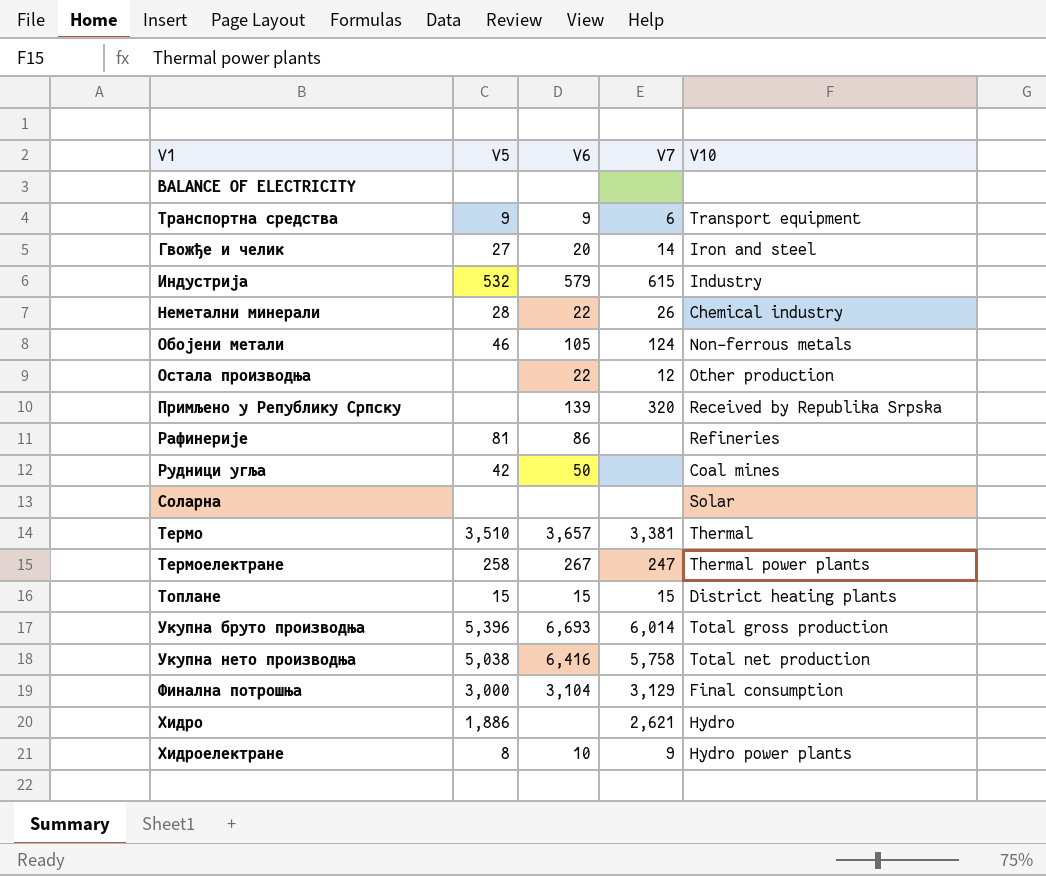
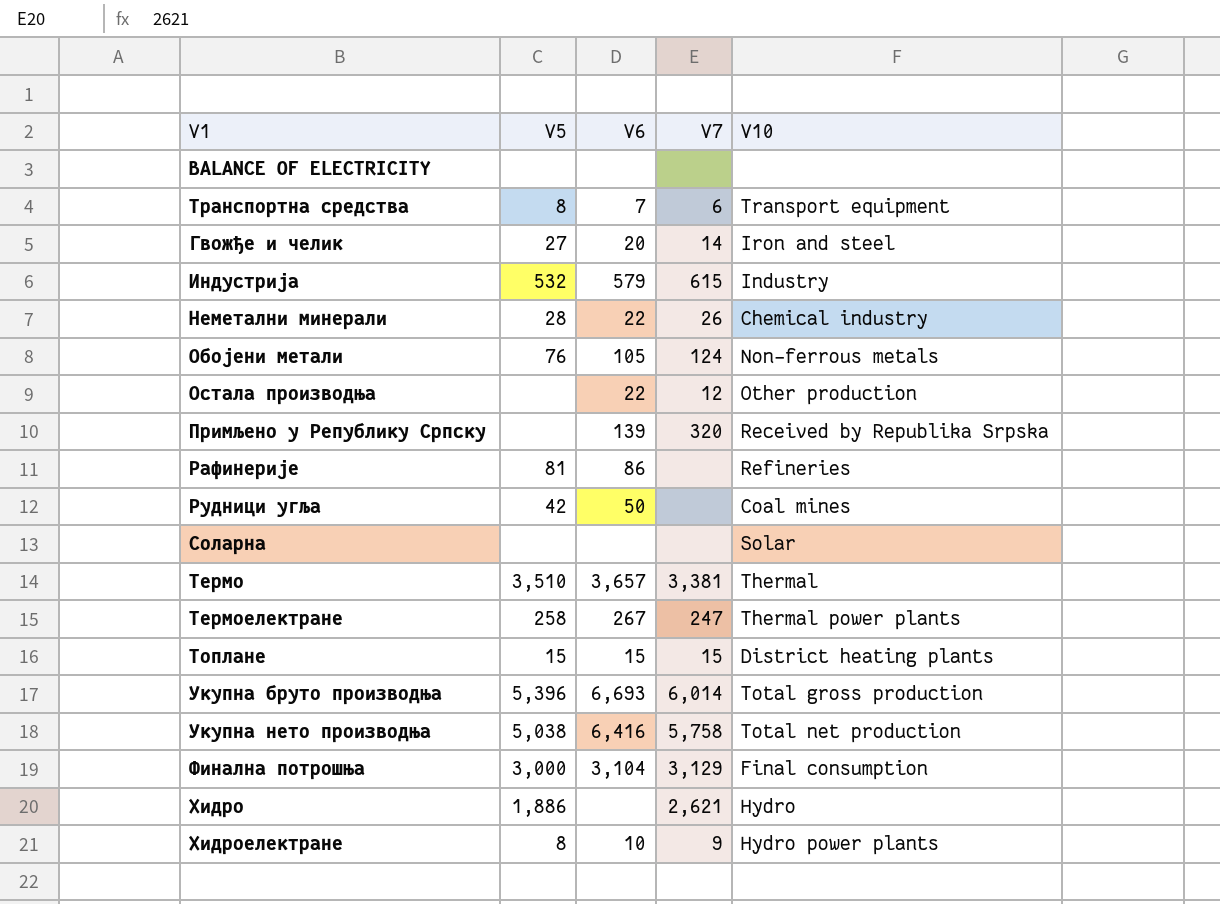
Tранспортна средства | V5: 9 -> 8
Tранспортна средства | V6: 9 -> 7
Обојени метали | V5: 46 -> 76

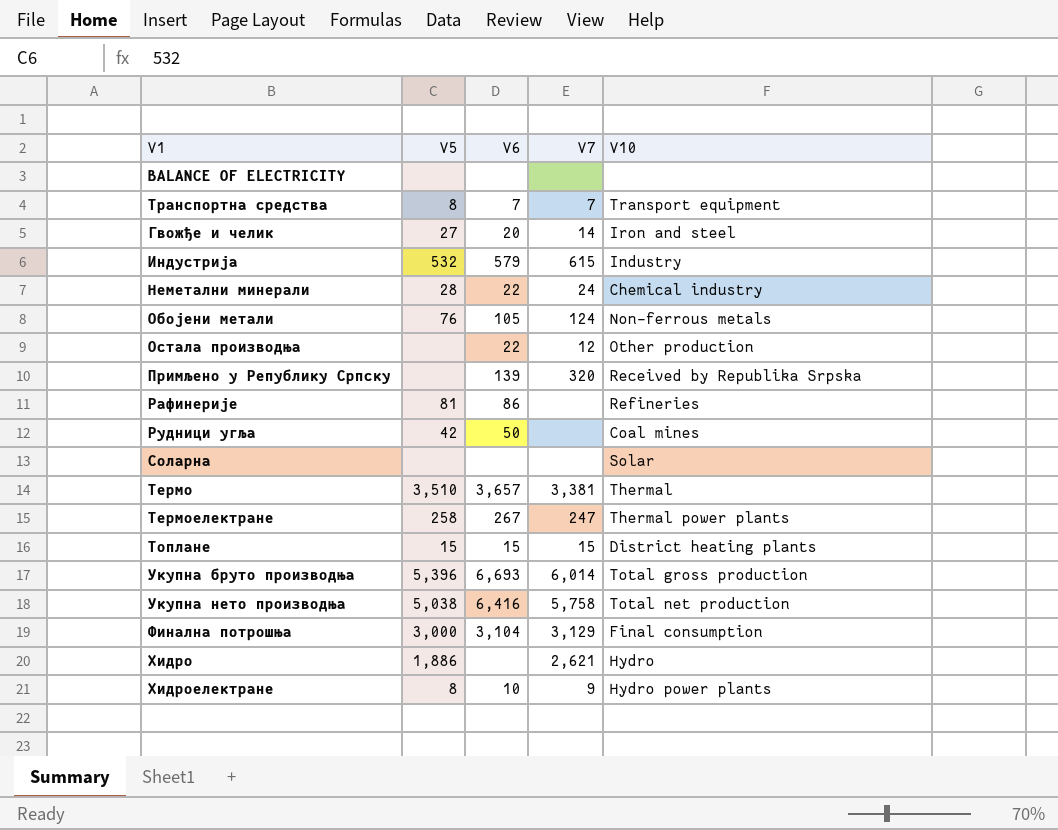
Tранспортна средства | V7: 6 -> 7
Неметални минерали | V7: 26 -> 24

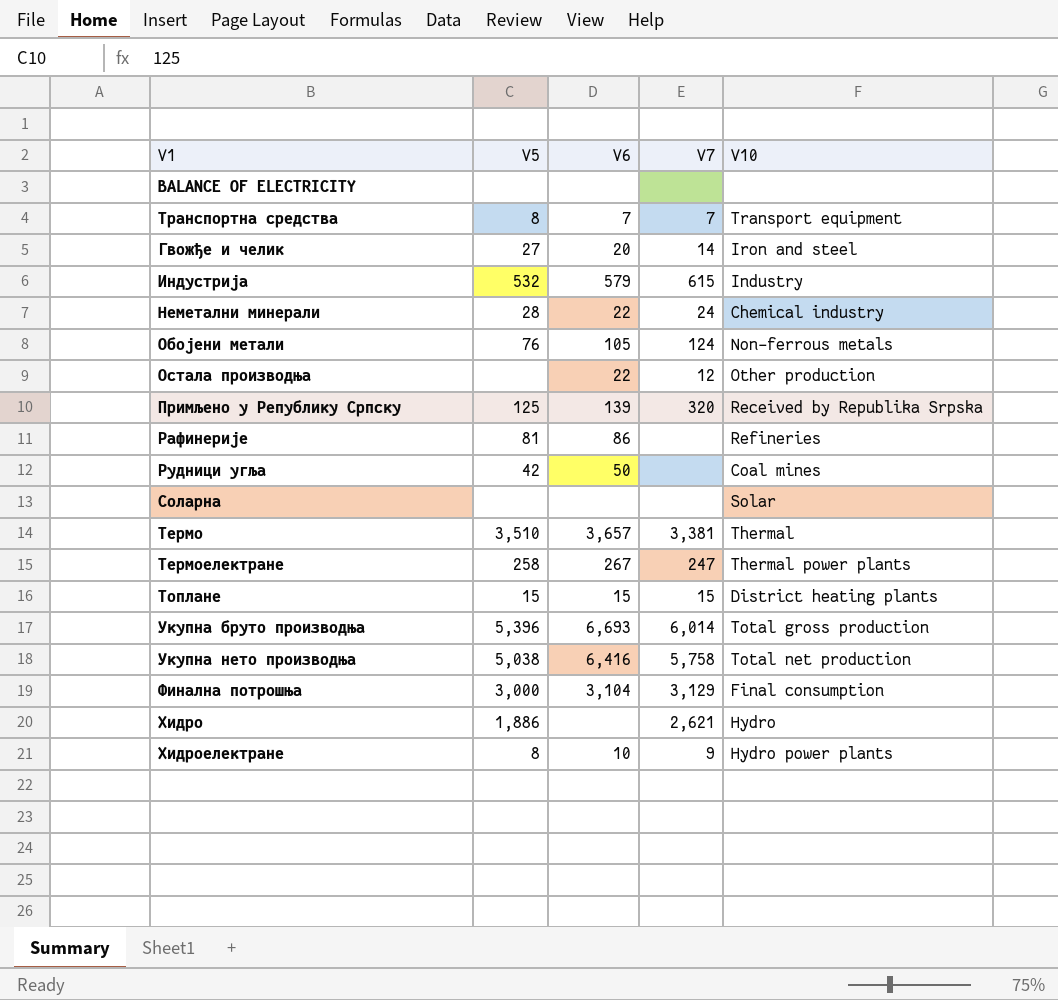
Примљено у Републику Српску | V5: none -> 125

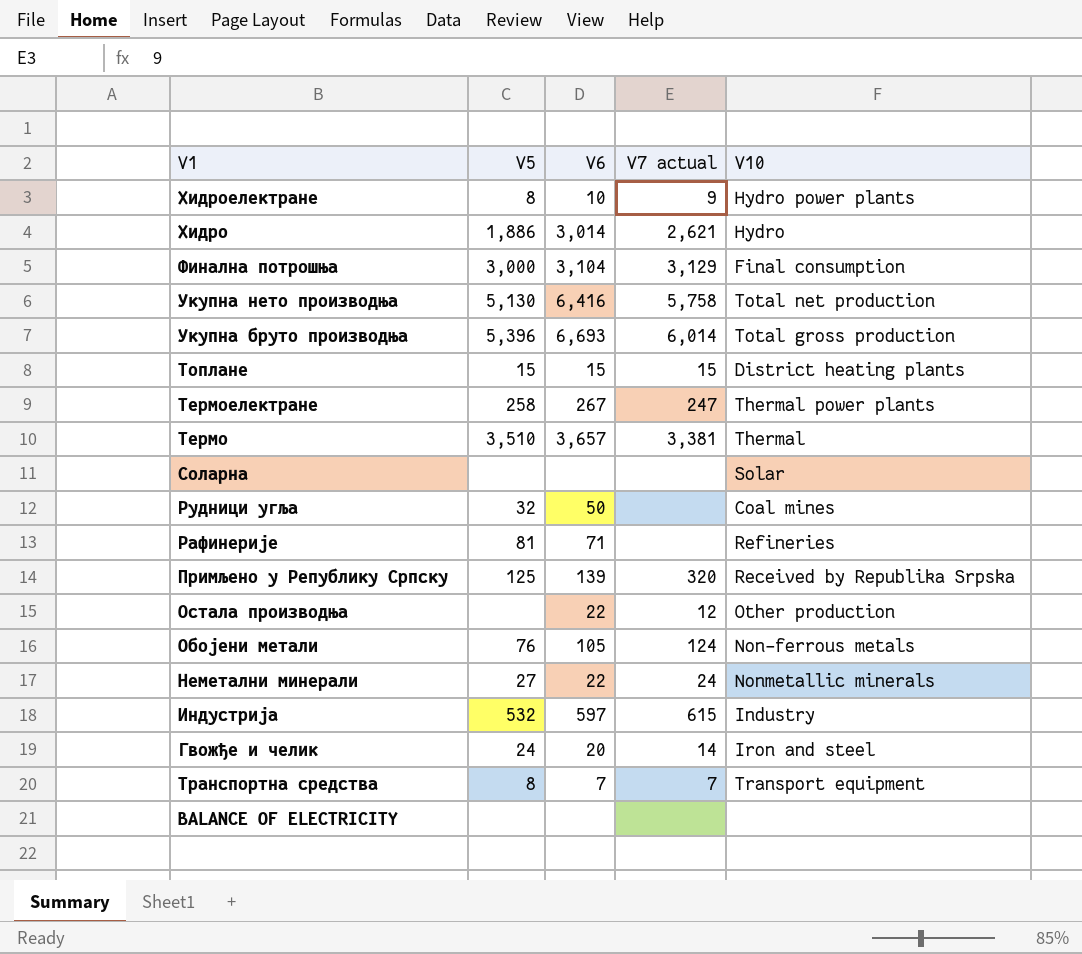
row order: V1 ascending -> V1 descending
column name: V7 -> V7 actual
Хидро | V6: none -> 3,014
Укупна нето производња | V5: 5,038 -> 5,130
Рудници угља | V5: 42 -> 32
Рафинерије | V6: 86 -> 71
Неметални минерали | V5: 28 -> 27
Неметални минерали | V10: Chemical industry -> Nonmetallic minerals
Индустрија | V6: 579 -> 597
Гвожђе и челик | V5: 27 -> 24

